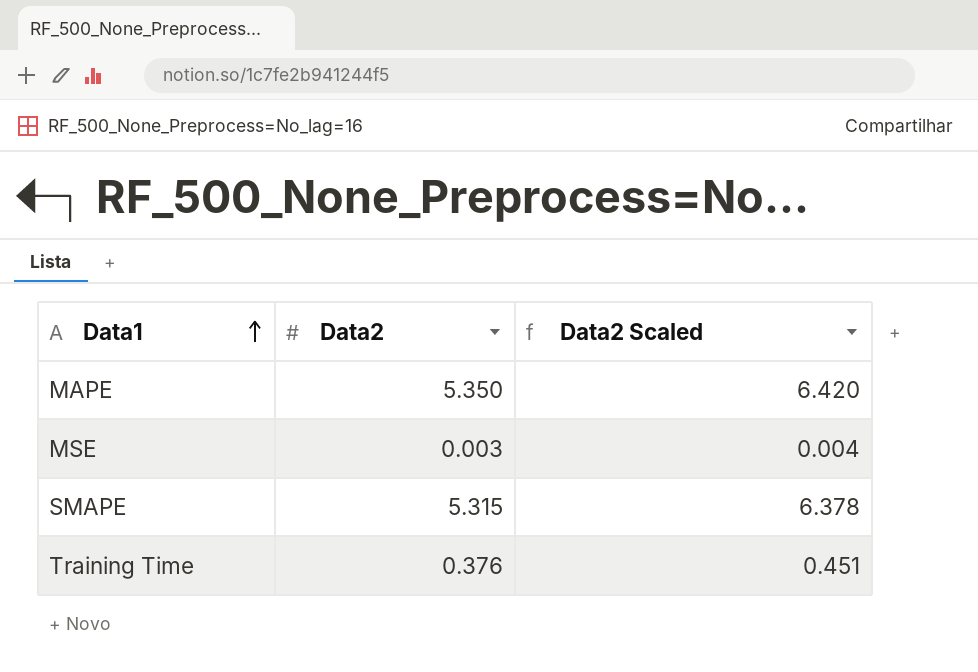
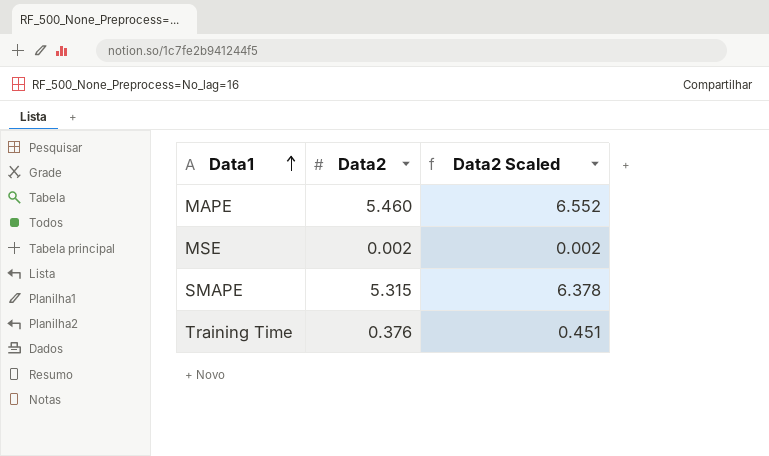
MAPE | Data2: 5.350 -> 5.460
MAPE | Data2 Scaled: 6.420 -> 6.552
MSE | Data2: 0.003 -> 0.002
MSE | Data2 Scaled: 0.004 -> 0.002

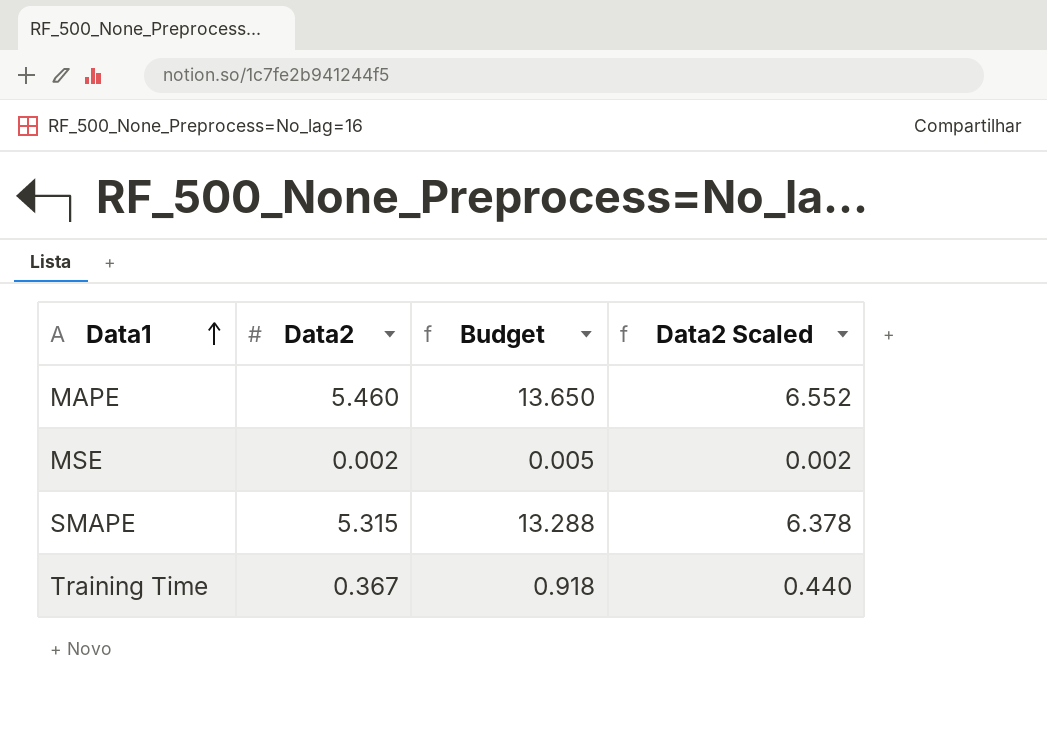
column Budget | formula: none -> [Data2] * 2.5
Training Time | Data2: 0.376 -> 0.367
Training Time | Data2 Scaled: 0.451 -> 0.440

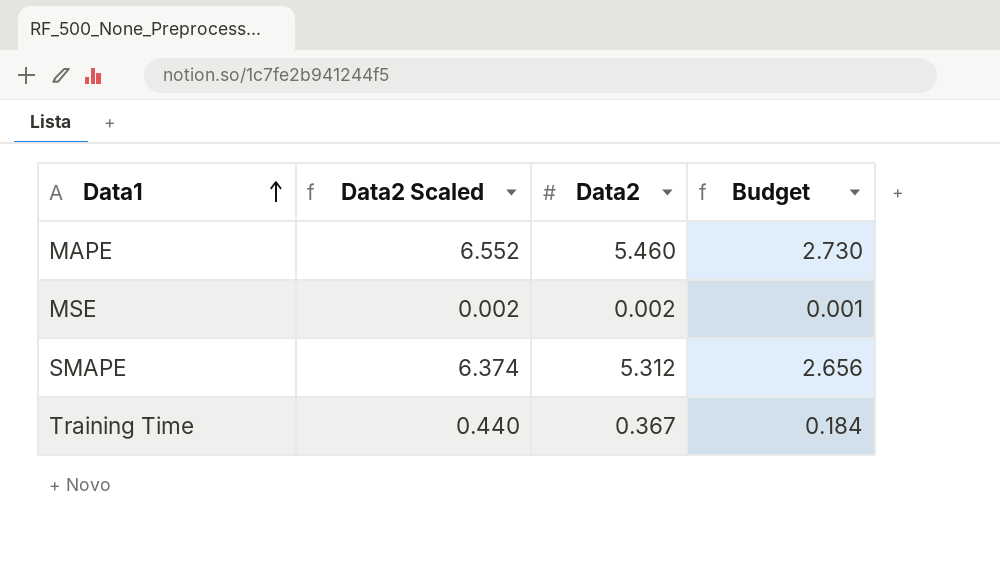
column Data2 Scaled | position: 4 -> 2
column Budget | formula: [Data2] * 2.5 -> [Data2] * 0.5
SMAPE | Data2 Scaled: 6.378 -> 6.374
SMAPE | Data2: 5.315 -> 5.312

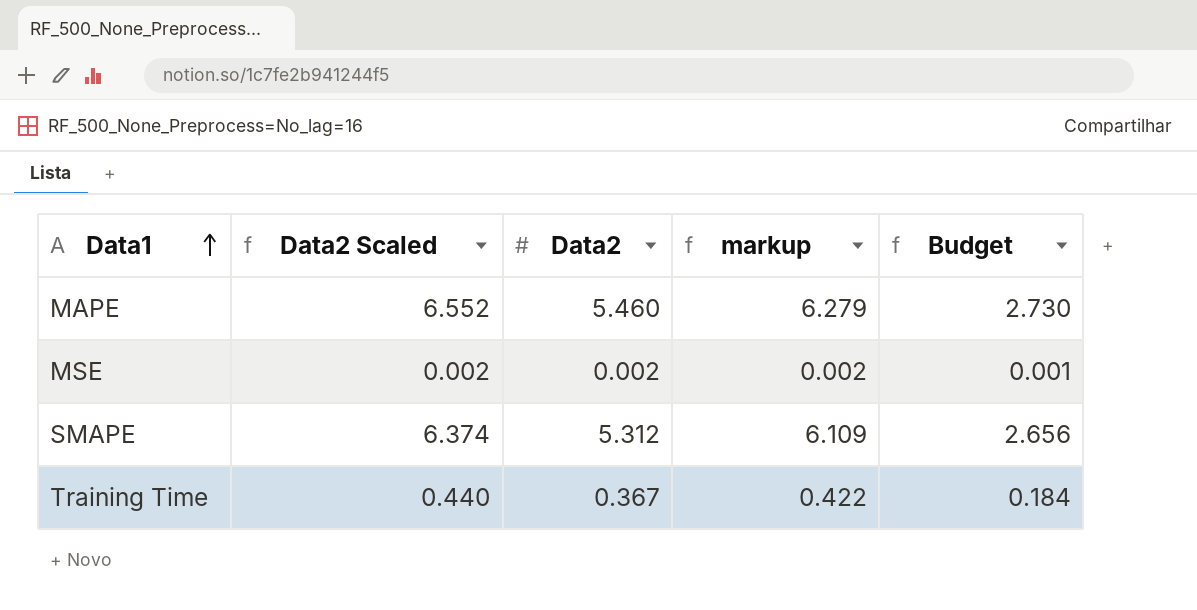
column markup | formula: none -> [Data2] * 1.15

